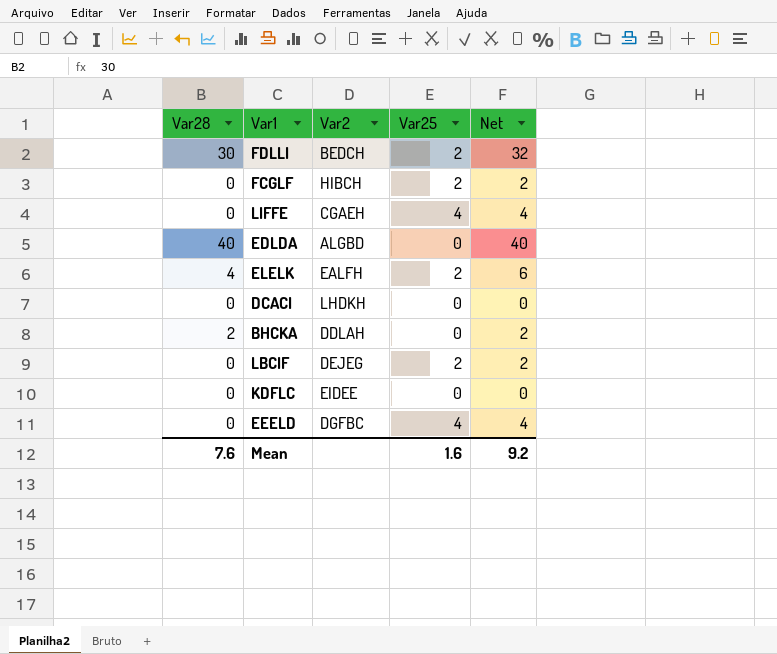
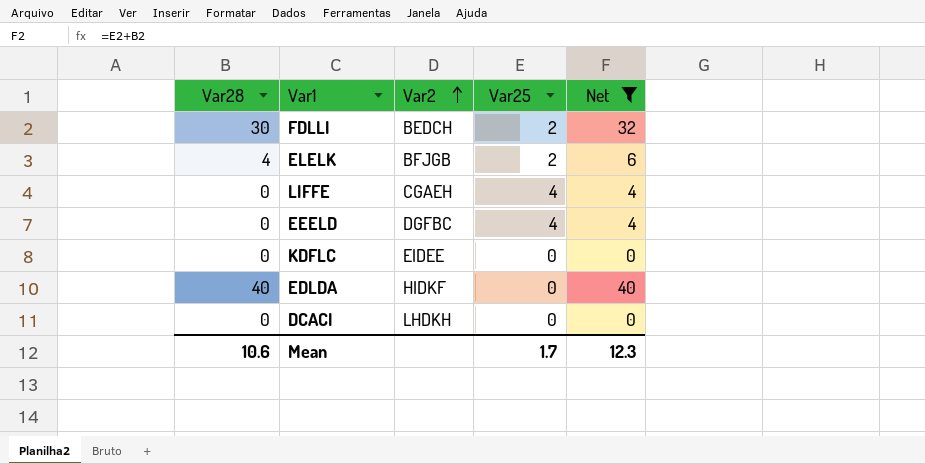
filter: none -> Net != 2
row order: none -> Var2 ascending
ELELK | Var2: EALFH -> BFJGB
EDLDA | Var2: ALGBD -> HIDKF
Mean | Var28: 7.6 -> 10.6
Mean | Var25: 1.6 -> 1.7
Mean | Net: 9.2 -> 12.3

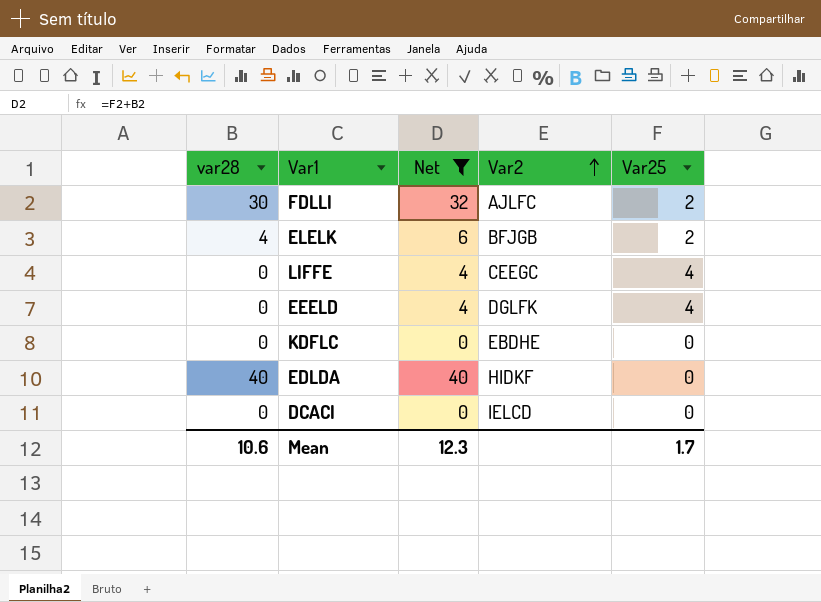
column name: Var28 -> var28
column Net | position: 5 -> 3
FDLLI | Var2: BEDCH -> AJLFC
LIFFE | Var2: CGAEH -> CEEGC
EEELD | Var2: DGFBC -> DGLFK
KDFLC | Var2: EIDEE -> EBDHE
DCACI | Var2: LHDKH -> IELCD

